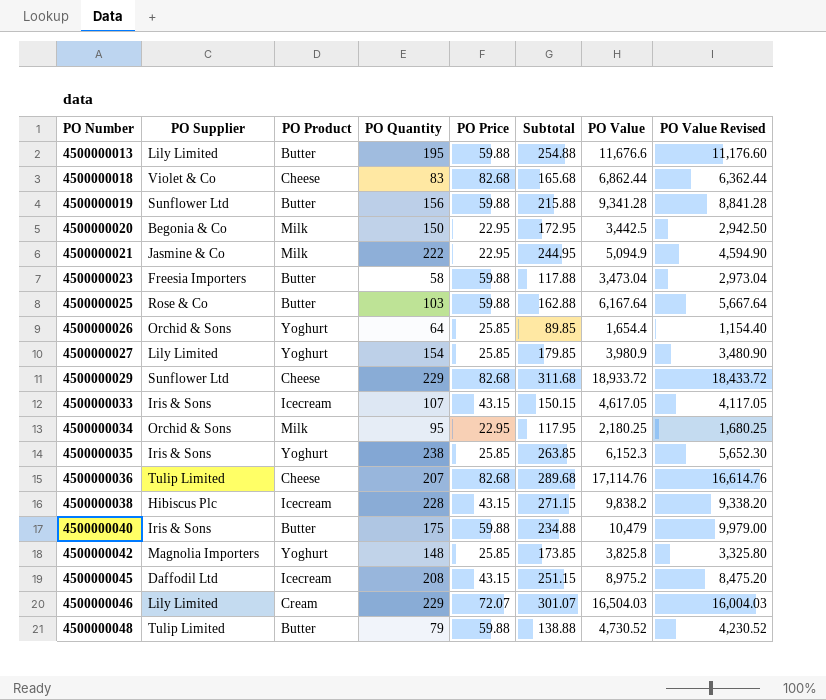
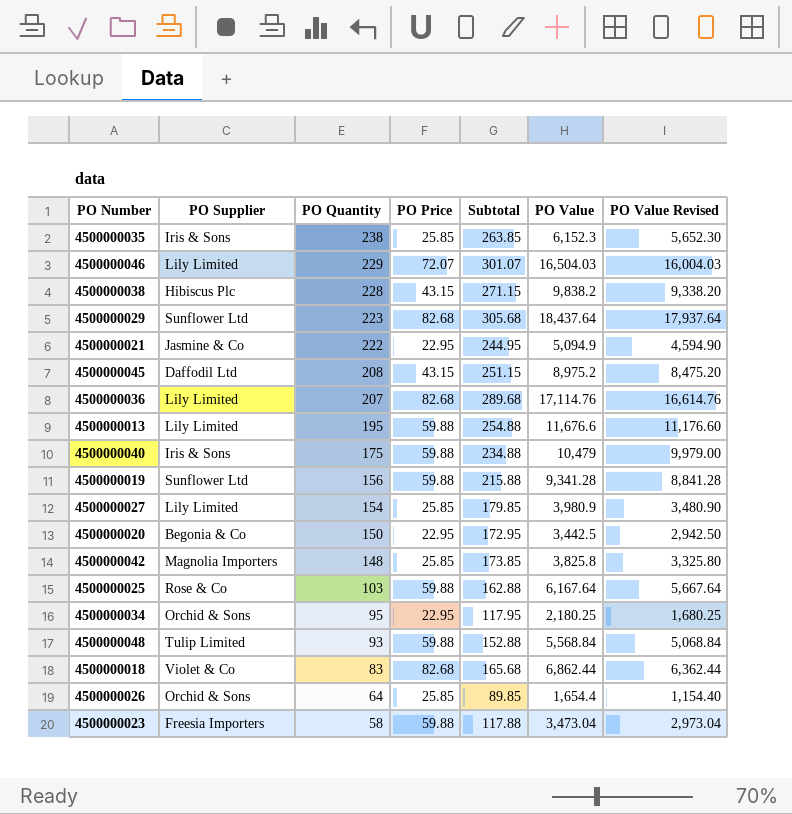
row order: PO Number ascending -> PO Quantity descending
column PO Product | position: 3 -> none
row 4500000033: Iris & Sons | Icecream | 107 | 43.15 | 150.15 | 4,617.05 | 4,117.05 -> none
4500000029 | PO Quantity: 229 -> 223
4500000029 | Subtotal: 311.68 -> 305.68
4500000029 | PO Value: 18,933.72 -> 18,437.64
4500000029 | PO Value Revised: 18,433.72 -> 17,937.64
4500000036 | PO Supplier: Tulip Limited -> Lily Limited
4500000048 | PO Quantity: 79 -> 93
4500000048 | Subtotal: 138.88 -> 152.88
4500000048 | PO Value: 4,730.52 -> 5,568.84
4500000048 | PO Value Revised: 4,230.52 -> 5,068.84

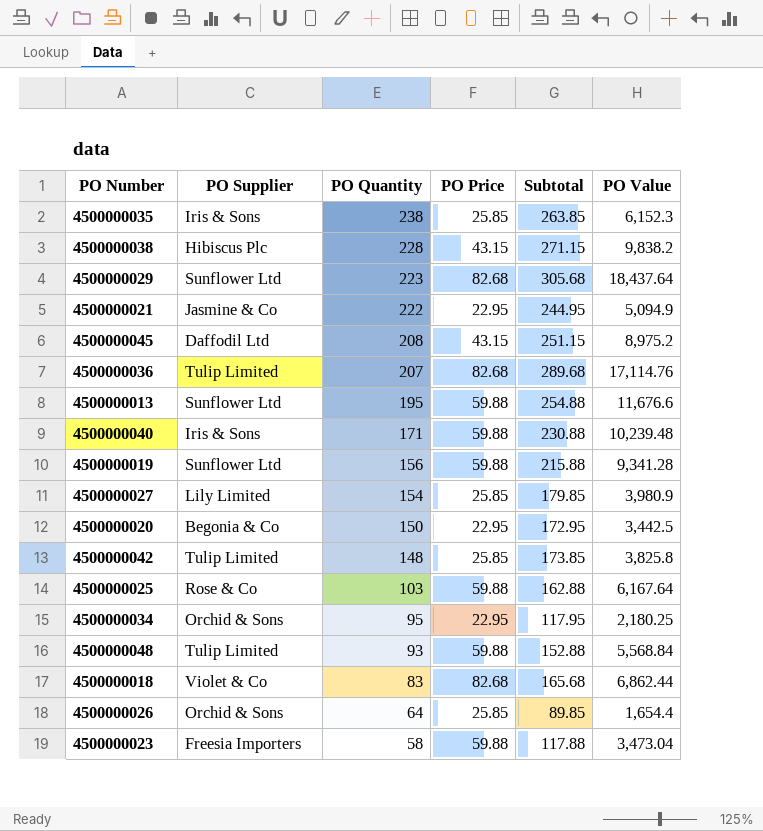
column PO Value Revised | formula: [PO Value] - 500 -> none
row 4500000046: Lily Limited | 229 | 72.07 | 301.07 | 16,504.03 | 16,004.03 -> none
4500000036 | PO Supplier: Lily Limited -> Tulip Limited
4500000013 | PO Supplier: Lily Limited -> Sunflower Ltd
4500000040 | PO Quantity: 175 -> 171
4500000040 | Subtotal: 234.88 -> 230.88
4500000040 | PO Value: 10,479 -> 10,239.48
4500000042 | PO Supplier: Magnolia Importers -> Tulip Limited

